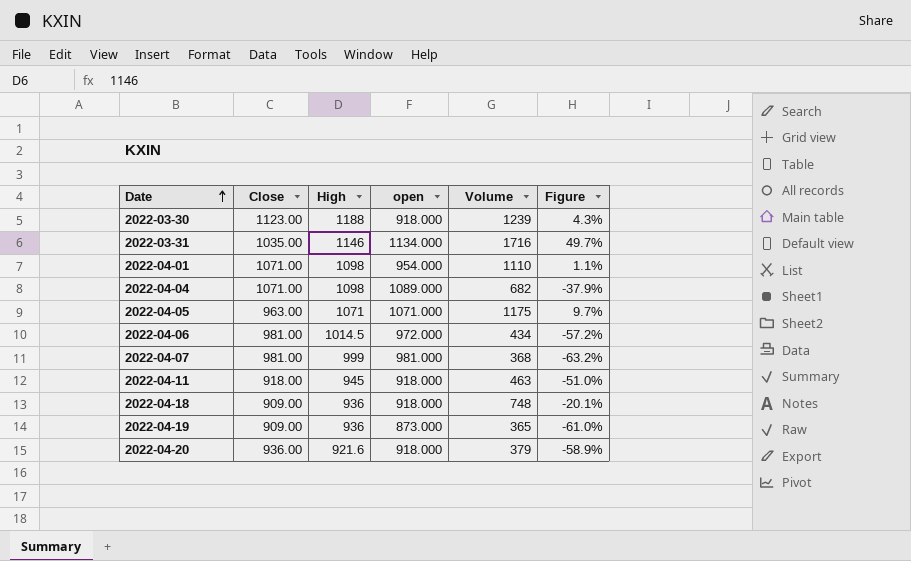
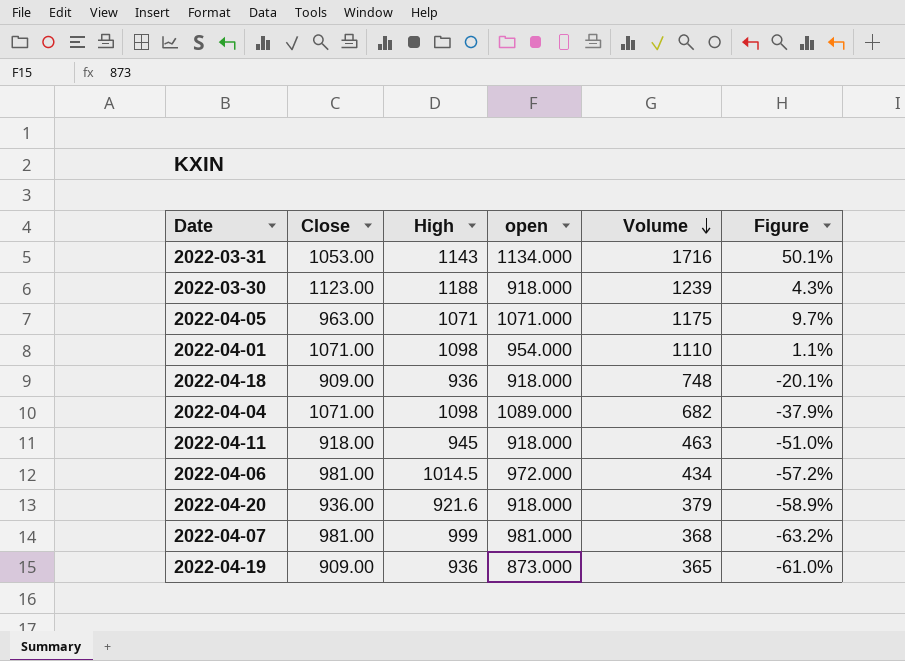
row order: Date ascending -> Volume descending
2022-03-31 | Close: 1035.00 -> 1053.00
2022-03-31 | High: 1146 -> 1143
2022-03-31 | Figure: 49.7% -> 50.1%

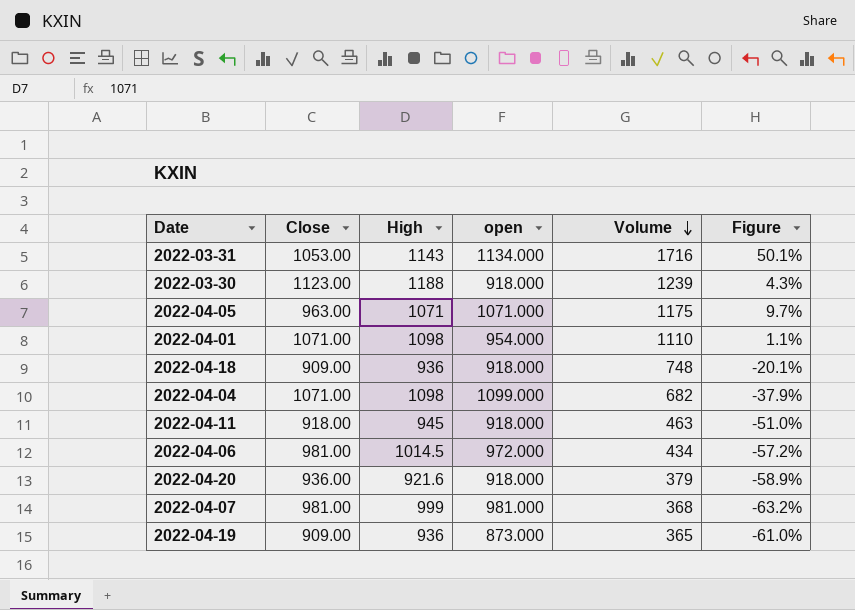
2022-04-04 | open: 1089.000 -> 1099.000

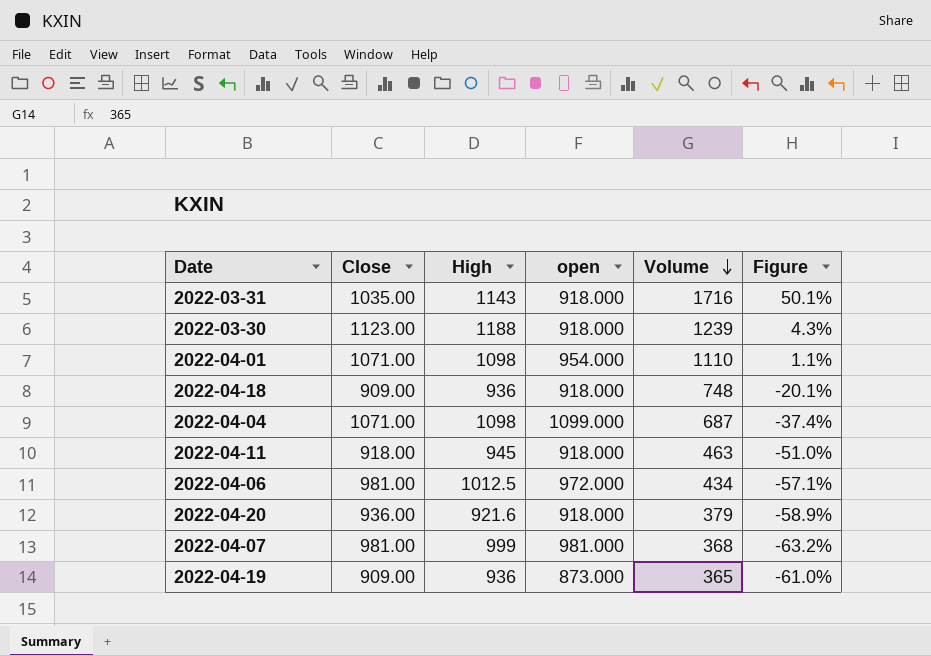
row 2022-04-05: 963.00 | 1071 | 1071.000 | 1175 | 9.7% -> none
2022-03-31 | Close: 1053.00 -> 1035.00
2022-03-31 | open: 1134.000 -> 918.000
2022-04-04 | Volume: 682 -> 687
2022-04-04 | Figure: -37.9% -> -37.4%
2022-04-06 | High: 1014.5 -> 1012.5
2022-04-06 | Figure: -57.2% -> -57.1%

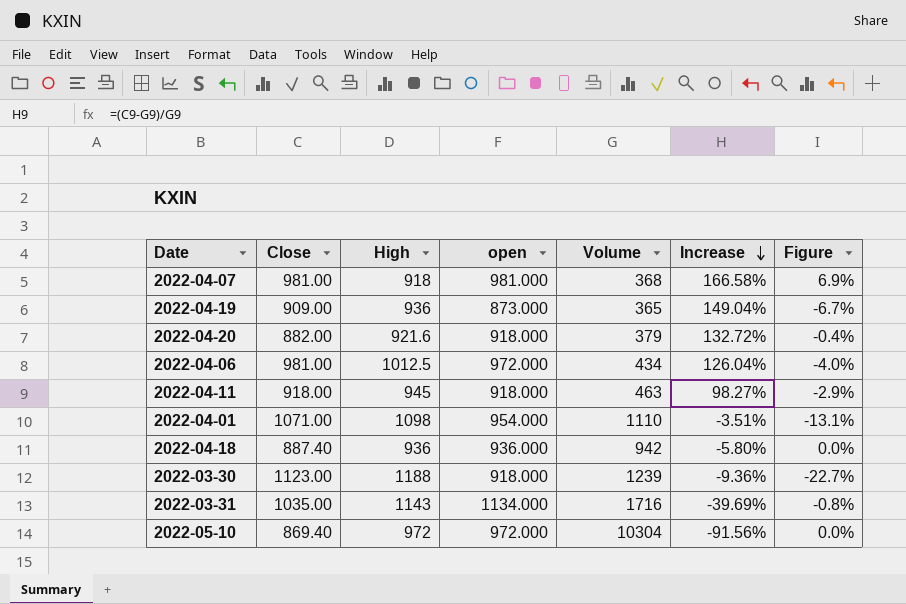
row order: Volume descending -> Increase descending
column Increase | formula: none -> ([Close] - [Volume]) / [Volume]
column Figure | formula: ([Volume] - [High]) / [High] -> ([open] - [High]) / [High]
row 2022-04-04: 1071.00 | 1098 | 1099.000 | 687 | -37.4% -> none
2022-04-07 | High: 999 -> 918
2022-04-20 | Close: 936.00 -> 882.00
2022-04-18 | Close: 909.00 -> 887.40
2022-04-18 | open: 918.000 -> 936.000
2022-04-18 | Volume: 748 -> 942
2022-03-31 | open: 918.000 -> 1134.000
row 2022-05-10: none -> 869.40 | 972 | 972.000 | 10304 | -91.56% | 0.0%

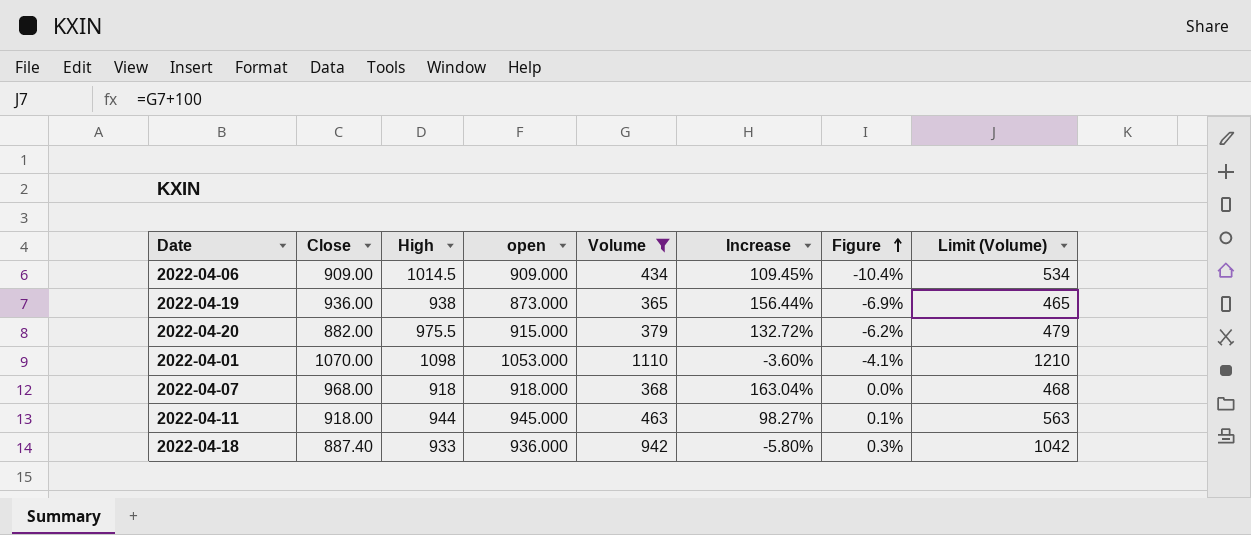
filter: none -> Volume <= 1110
row order: Increase descending -> Figure ascending
column Limit (Volume) | formula: none -> [Volume] + 100
2022-04-06 | Close: 981.00 -> 909.00
2022-04-06 | High: 1012.5 -> 1014.5
2022-04-06 | open: 972.000 -> 909.000
2022-04-06 | Increase: 126.04% -> 109.45%
2022-04-06 | Figure: -4.0% -> -10.4%
2022-04-19 | Close: 909.00 -> 936.00
2022-04-19 | High: 936 -> 938
2022-04-19 | Increase: 149.04% -> 156.44%
2022-04-19 | Figure: -6.7% -> -6.9%
2022-04-20 | High: 921.6 -> 975.5
2022-04-20 | open: 918.000 -> 915.000
2022-04-20 | Figure: -0.4% -> -6.2%
2022-04-01 | Close: 1071.00 -> 1070.00
2022-04-01 | open: 954.000 -> 1053.000
2022-04-01 | Increase: -3.51% -> -3.60%
2022-04-01 | Figure: -13.1% -> -4.1%
2022-04-07 | Close: 981.00 -> 968.00
2022-04-07 | open: 981.000 -> 918.000
2022-04-07 | Increase: 166.58% -> 163.04%
2022-04-07 | Figure: 6.9% -> 0.0%
2022-04-11 | High: 945 -> 944
2022-04-11 | open: 918.000 -> 945.000
2022-04-11 | Figure: -2.9% -> 0.1%
2022-04-18 | High: 936 -> 933
2022-04-18 | Figure: 0.0% -> 0.3%

